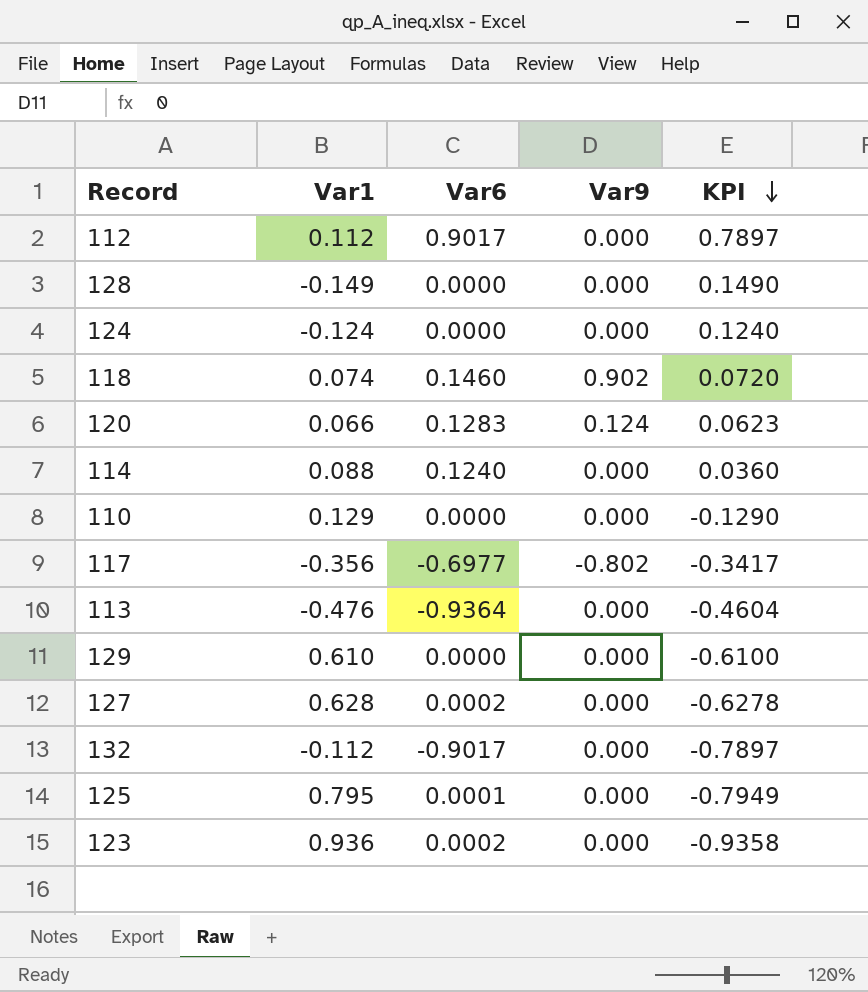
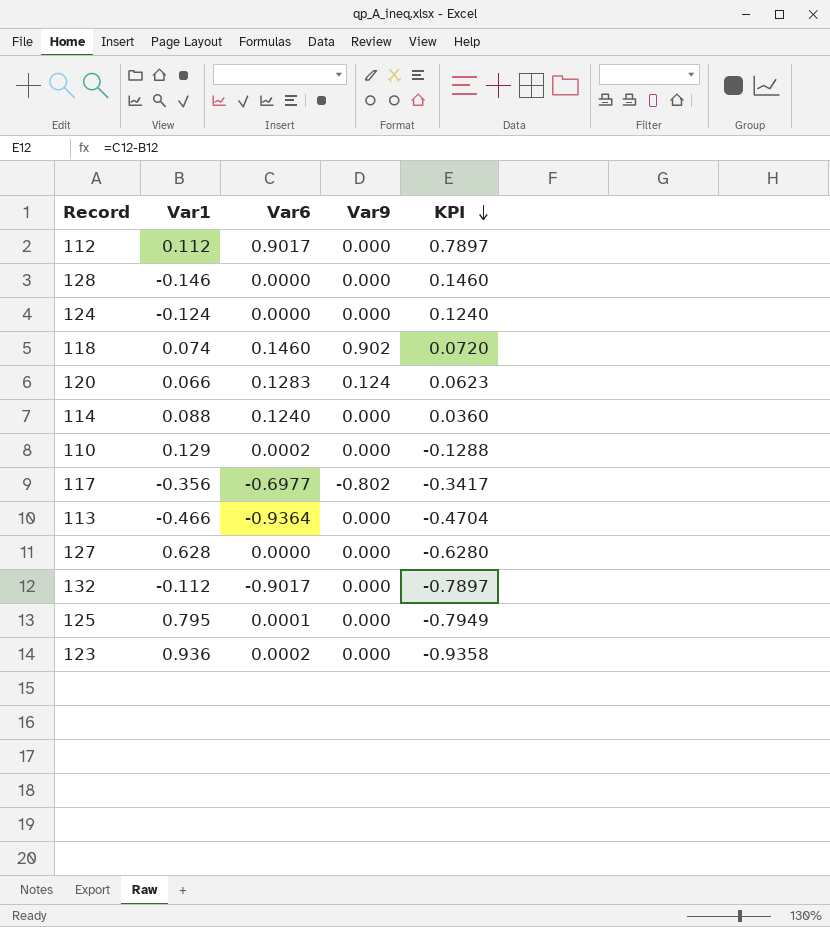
row 129: 0.610 | 0.0000 | 0.000 | -0.6100 -> none
128 | Var1: -0.149 -> -0.146
128 | KPI: 0.1490 -> 0.1460
110 | Var6: 0.0000 -> 0.0002
110 | KPI: -0.1290 -> -0.1288
113 | Var1: -0.476 -> -0.466
113 | KPI: -0.4604 -> -0.4704
127 | Var6: 0.0002 -> 0.0000
127 | KPI: -0.6278 -> -0.6280

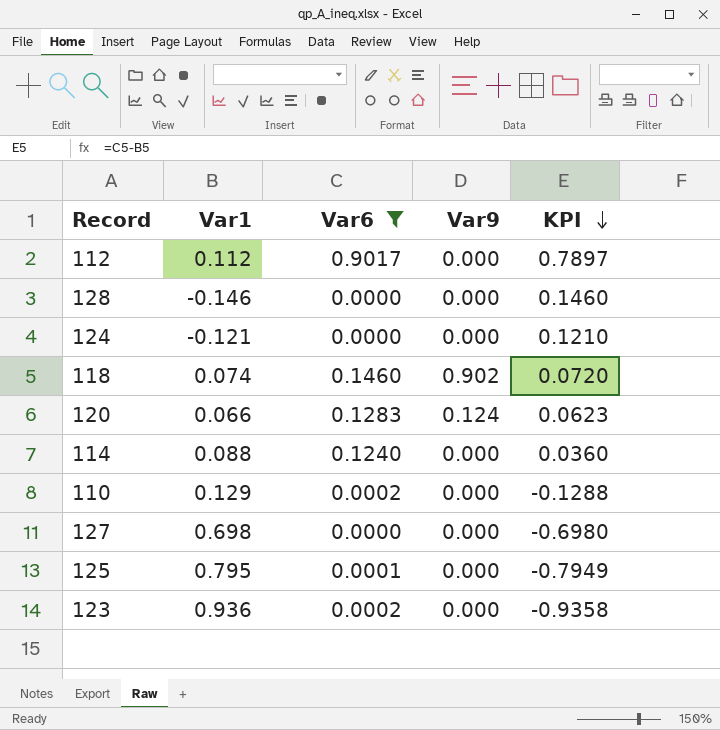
filter: none -> Var6 >= 0.0000
124 | Var1: -0.124 -> -0.121
124 | KPI: 0.1240 -> 0.1210
127 | Var1: 0.628 -> 0.698
127 | KPI: -0.6280 -> -0.6980

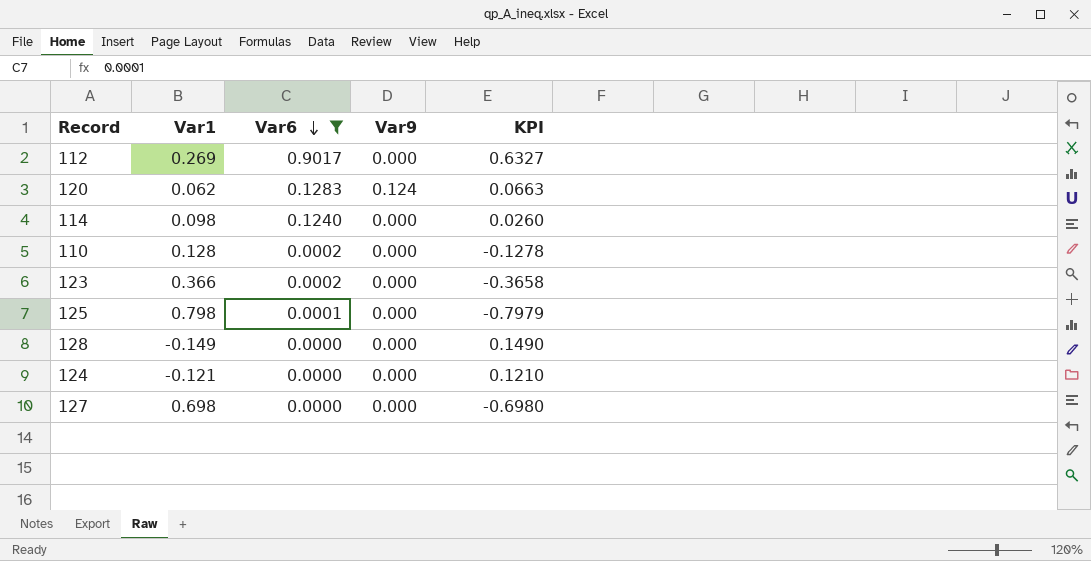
row order: KPI descending -> Var6 descending
row 118: 0.074 | 0.1460 | 0.902 | 0.0720 -> none
112 | Var1: 0.112 -> 0.269
112 | KPI: 0.7897 -> 0.6327
120 | Var1: 0.066 -> 0.062
120 | KPI: 0.0623 -> 0.0663
114 | Var1: 0.088 -> 0.098
114 | KPI: 0.0360 -> 0.0260
110 | Var1: 0.129 -> 0.128
110 | KPI: -0.1288 -> -0.1278
123 | Var1: 0.936 -> 0.366
123 | KPI: -0.9358 -> -0.3658
125 | Var1: 0.795 -> 0.798
125 | KPI: -0.7949 -> -0.7979
128 | Var1: -0.146 -> -0.149
128 | KPI: 0.1460 -> 0.1490

